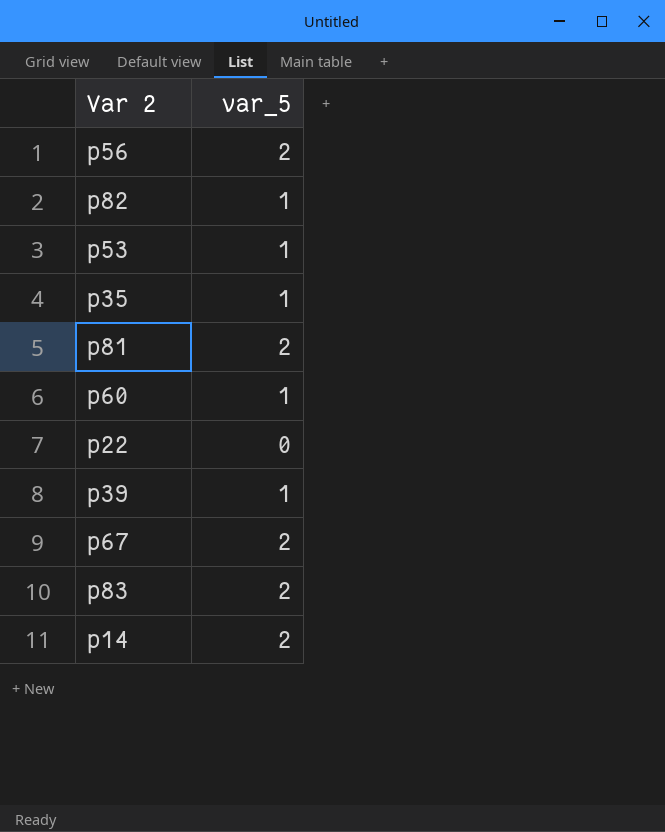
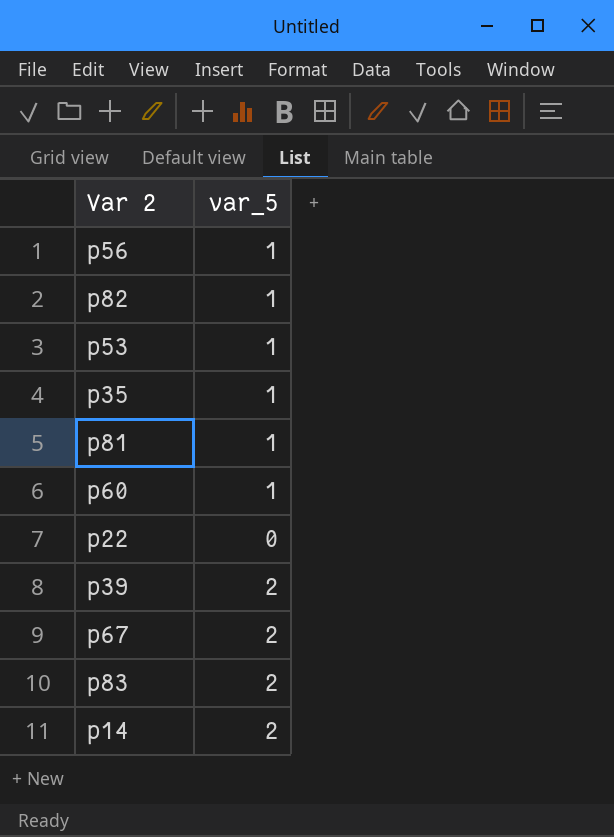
p56 | var_5: 2 -> 1
p81 | var_5: 2 -> 1
p39 | var_5: 1 -> 2

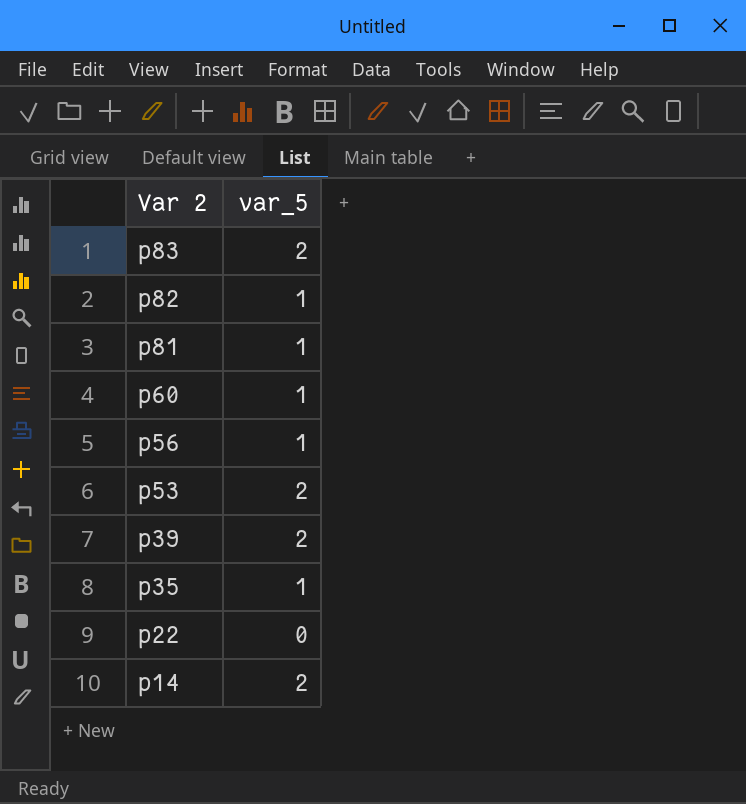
row order: none -> Var 2 descending
row p67: 2 -> none
p53 | var_5: 1 -> 2

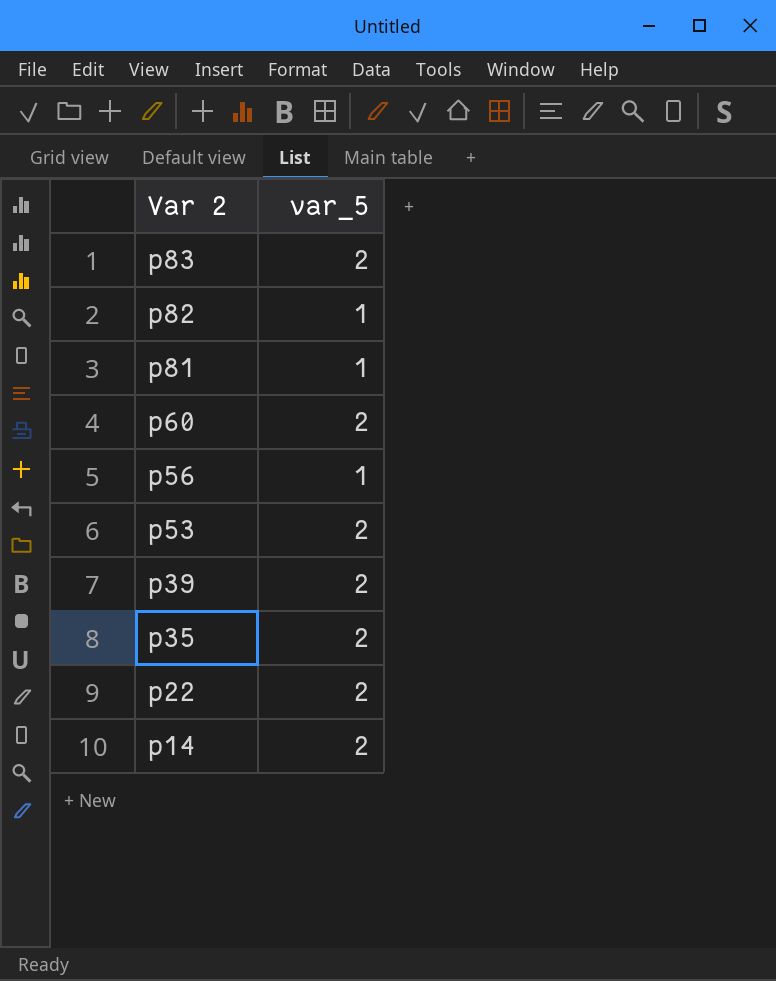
p60 | var_5: 1 -> 2
p35 | var_5: 1 -> 2
p22 | var_5: 0 -> 2

